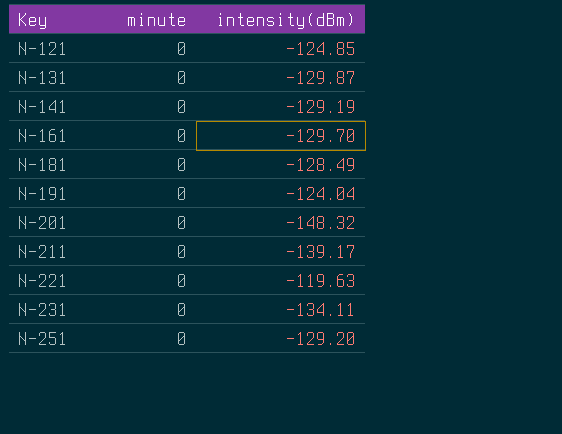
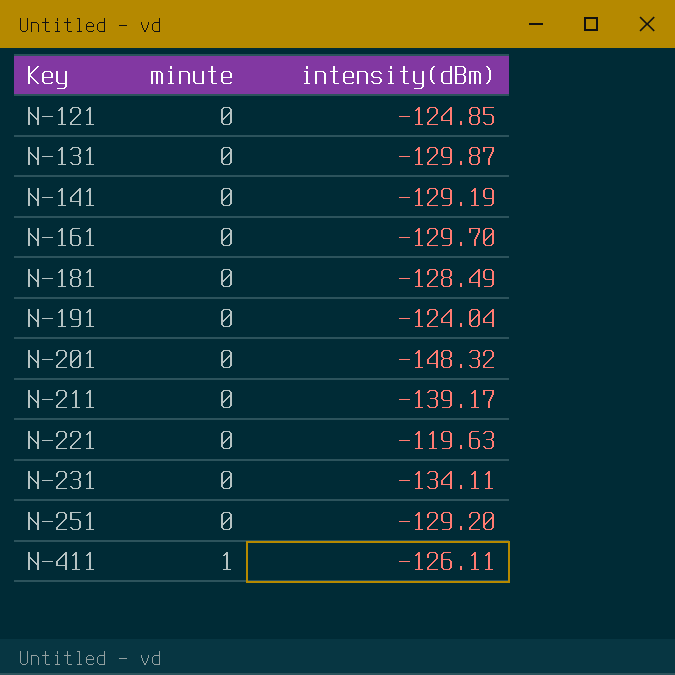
row N-411: none -> 1 | -126.11

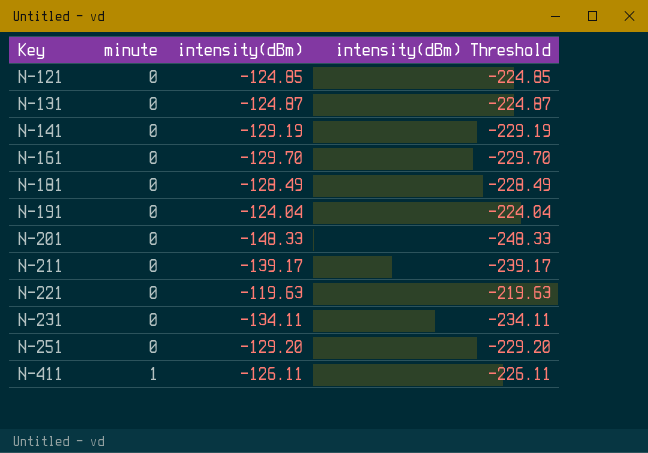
column intensity(dBm) Threshold | formula: none -> [intensity(dBm)] - 100
N-131 | intensity(dBm): -129.87 -> -124.87
N-201 | intensity(dBm): -148.32 -> -148.33

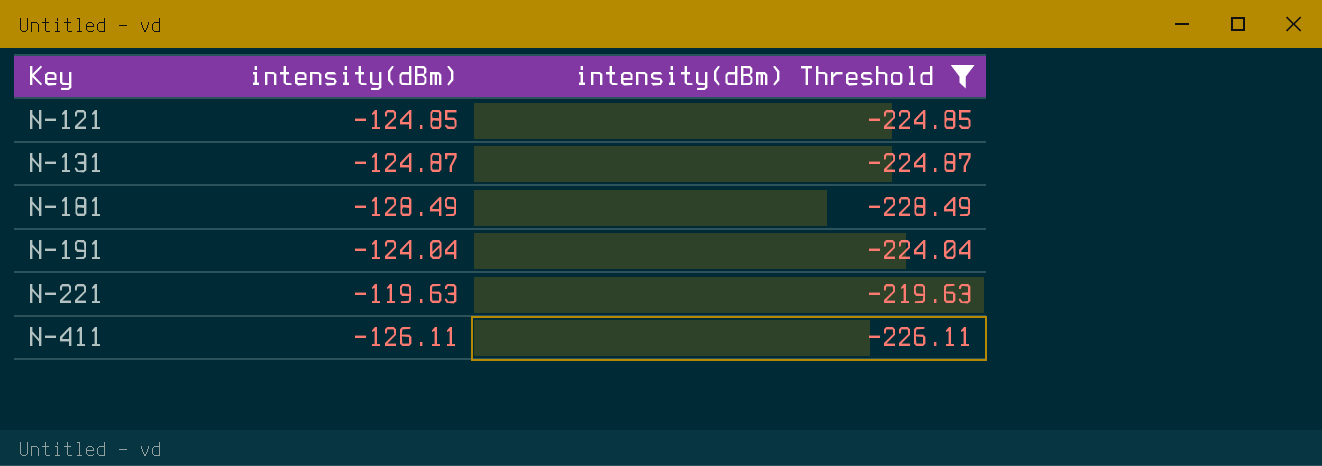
filter: none -> intensity(dBm) Threshold >= -228.49
column minute | position: 2 -> none

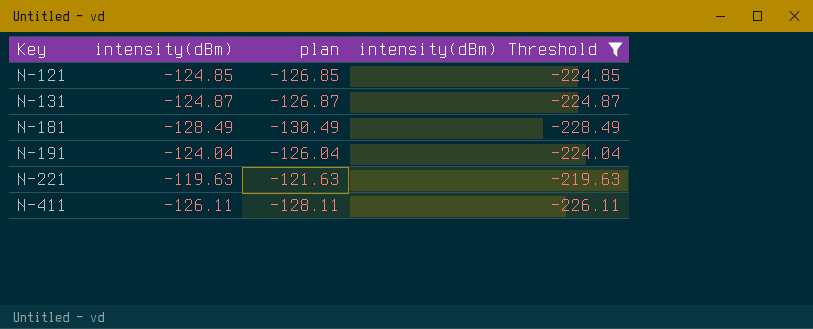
column plan | formula: none -> [intensity(dBm)] - 2

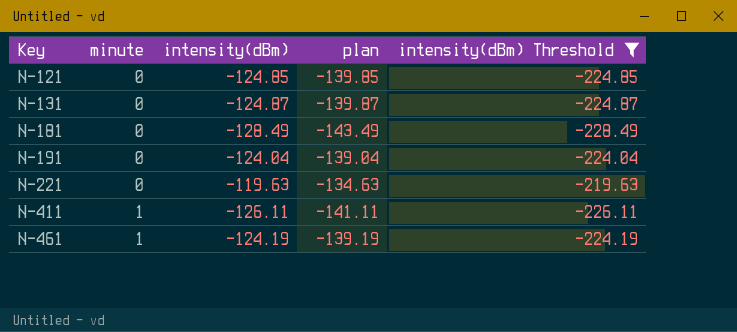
column minute | position: none -> 2
column plan | formula: [intensity(dBm)] - 2 -> [intensity(dBm)] - 15
row N-461: none -> 1 | -124.19 | -139.19 | -224.19

